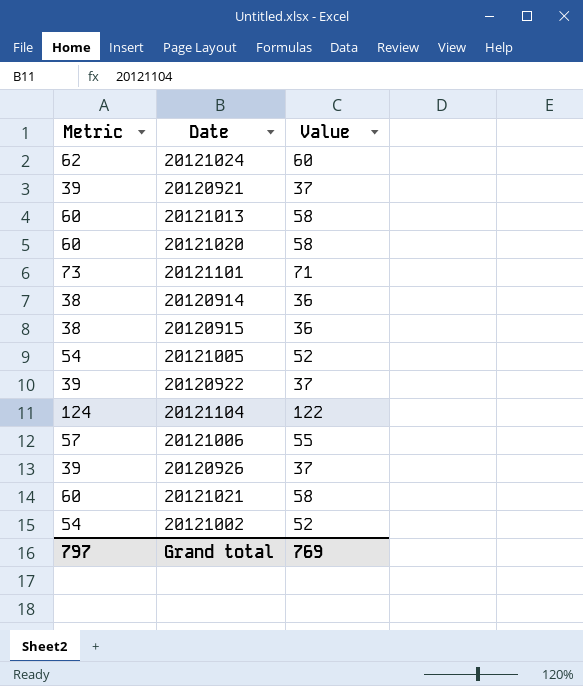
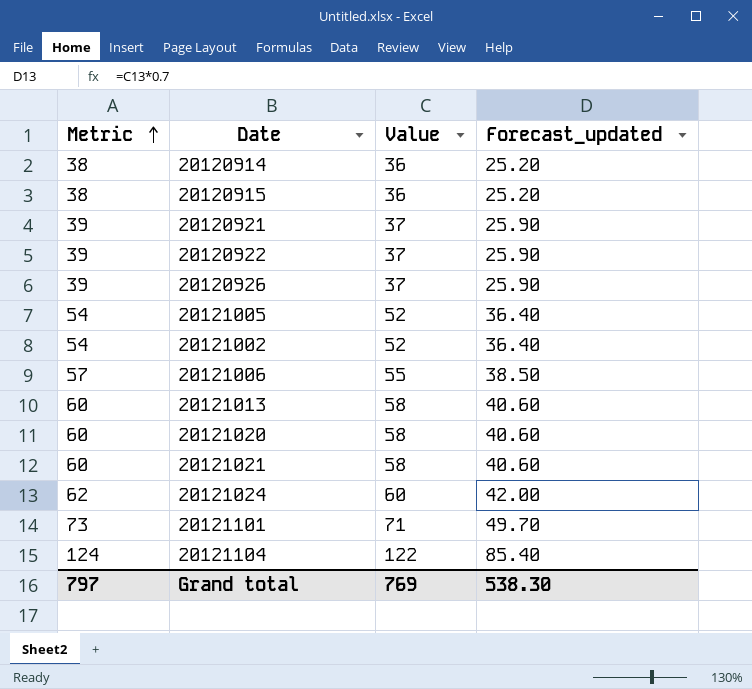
row order: none -> Metric ascending
column Forecast_updated | formula: none -> [Value] * 0.7

